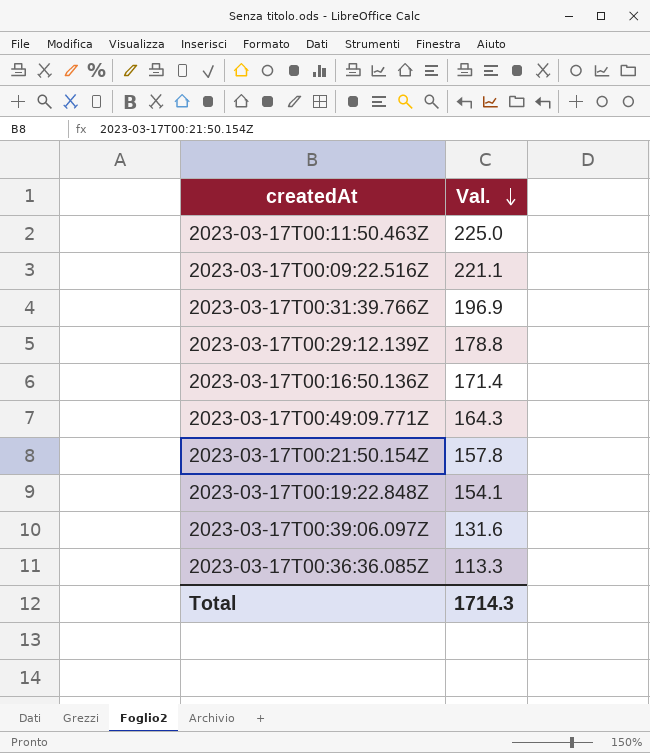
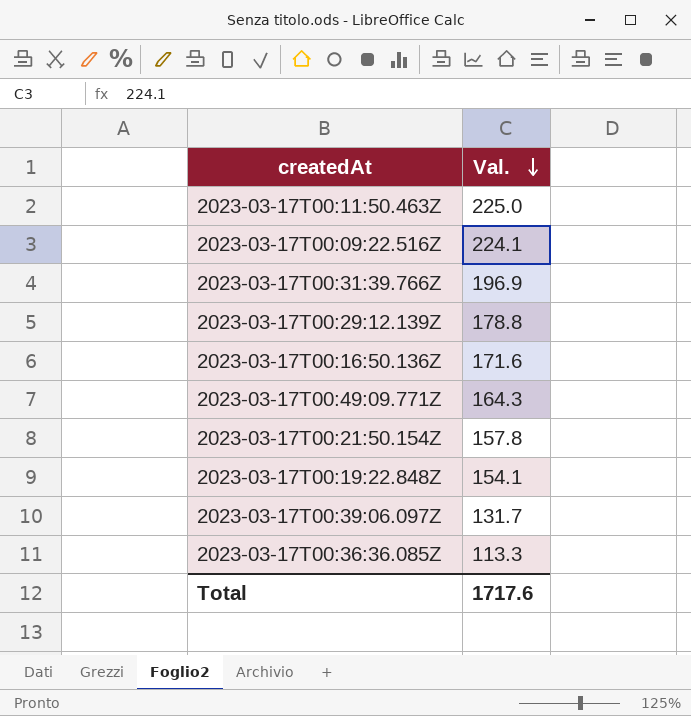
2023-03-17T00:09:22.516Z | Val.: 221.1 -> 224.1
2023-03-17T00:16:50.136Z | Val.: 171.4 -> 171.6
2023-03-17T00:39:06.097Z | Val.: 131.6 -> 131.7
Total | Val.: 1714.3 -> 1717.6

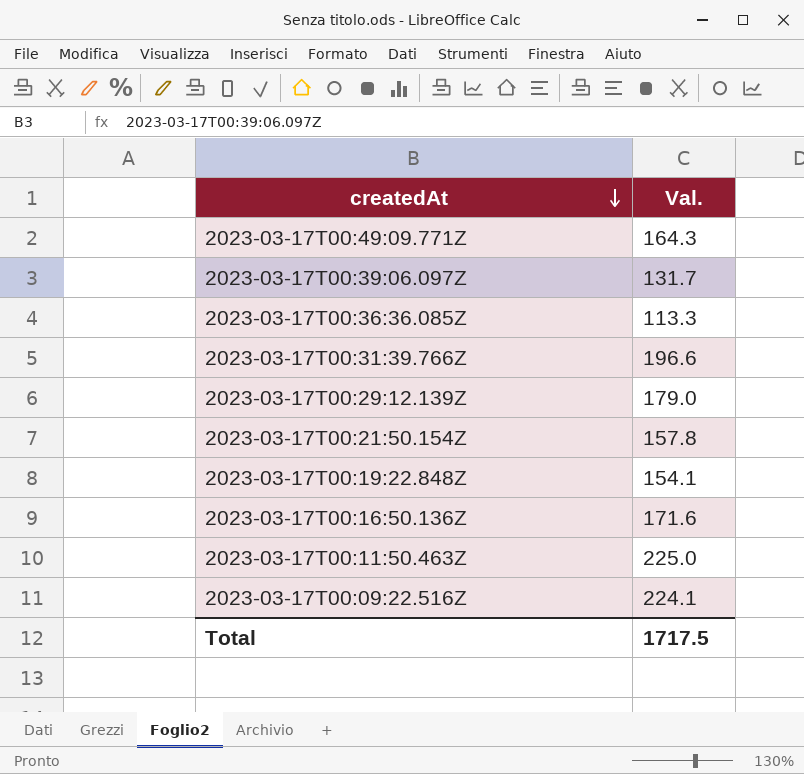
row order: Val. descending -> createdAt descending
2023-03-17T00:31:39.766Z | Val.: 196.9 -> 196.6
2023-03-17T00:29:12.139Z | Val.: 178.8 -> 179.0
Total | Val.: 1717.6 -> 1717.5

